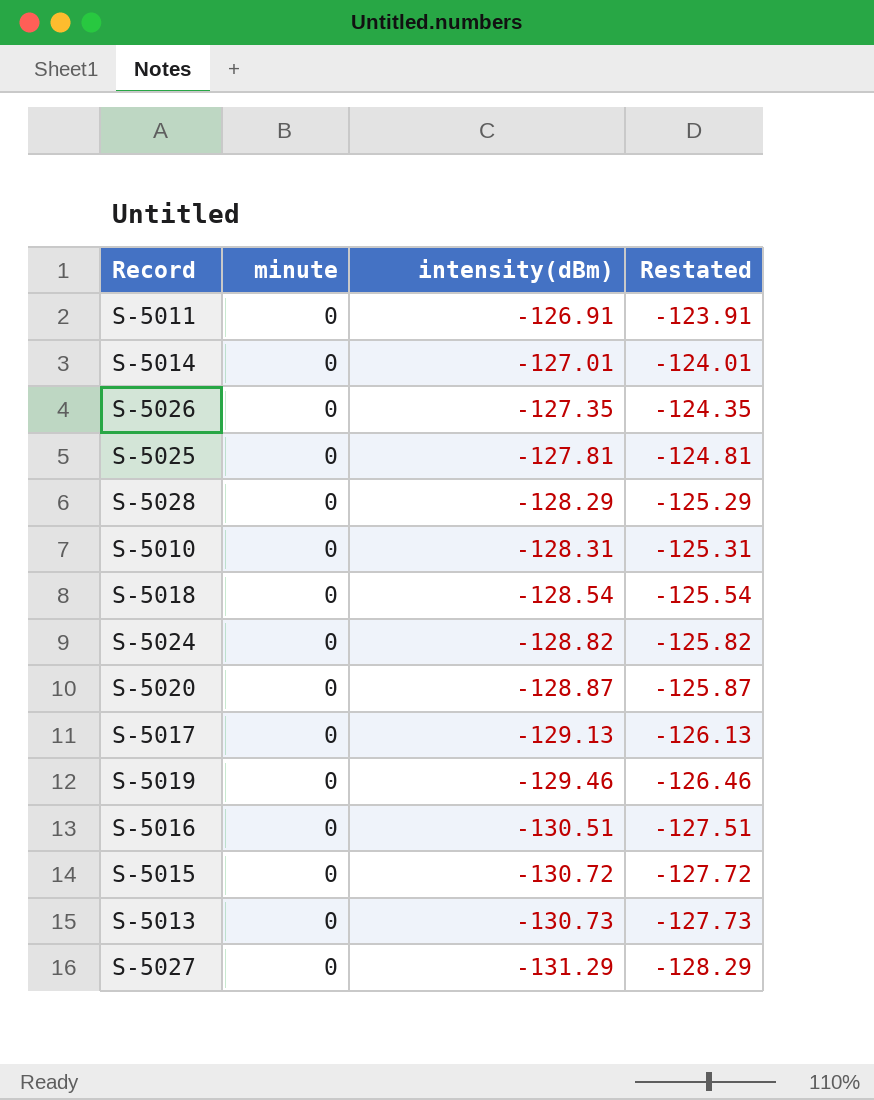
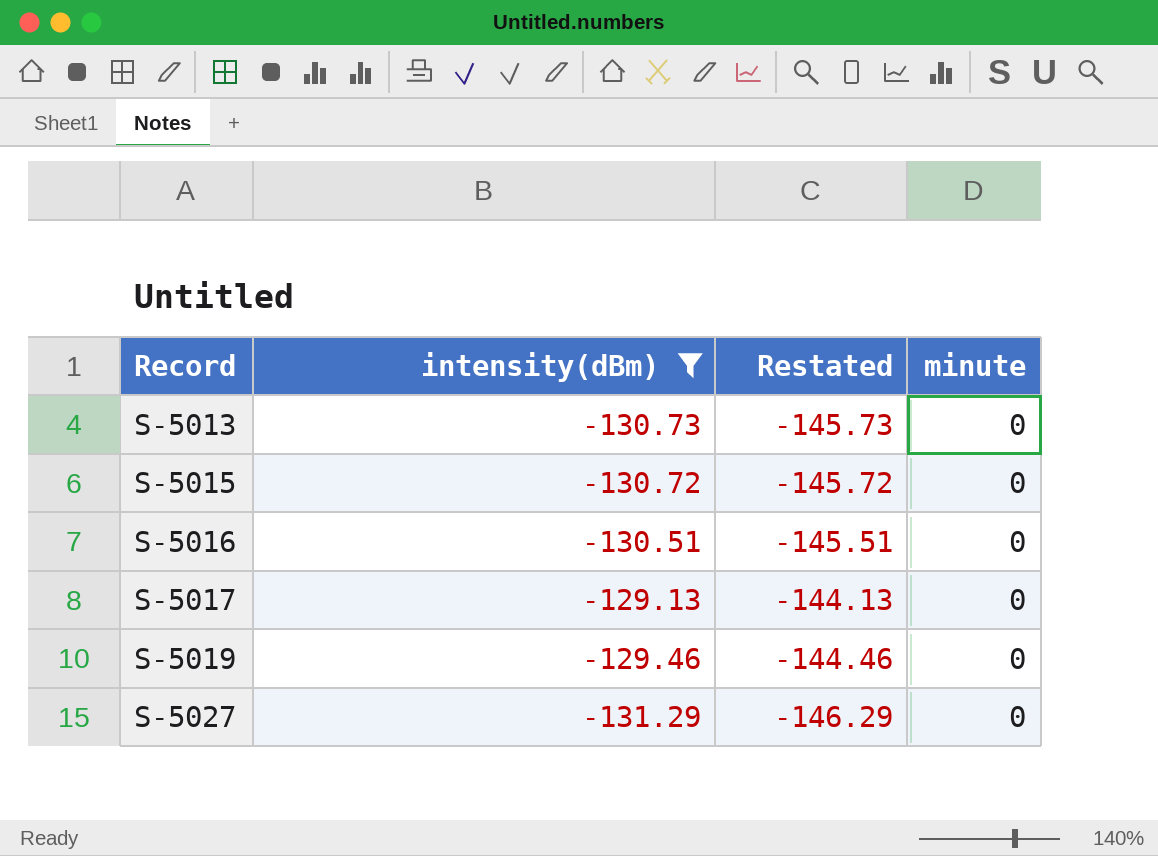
filter: none -> intensity(dBm) <= -129.13
row order: intensity(dBm) descending -> Record ascending
column Restated | formula: [intensity(dBm)] + 3 -> [intensity(dBm)] - 15
column minute | position: 2 -> 4

